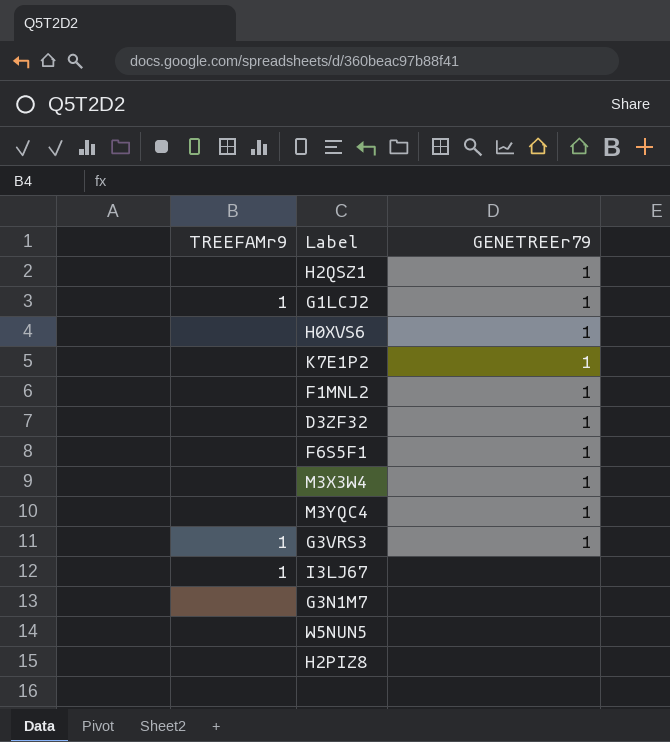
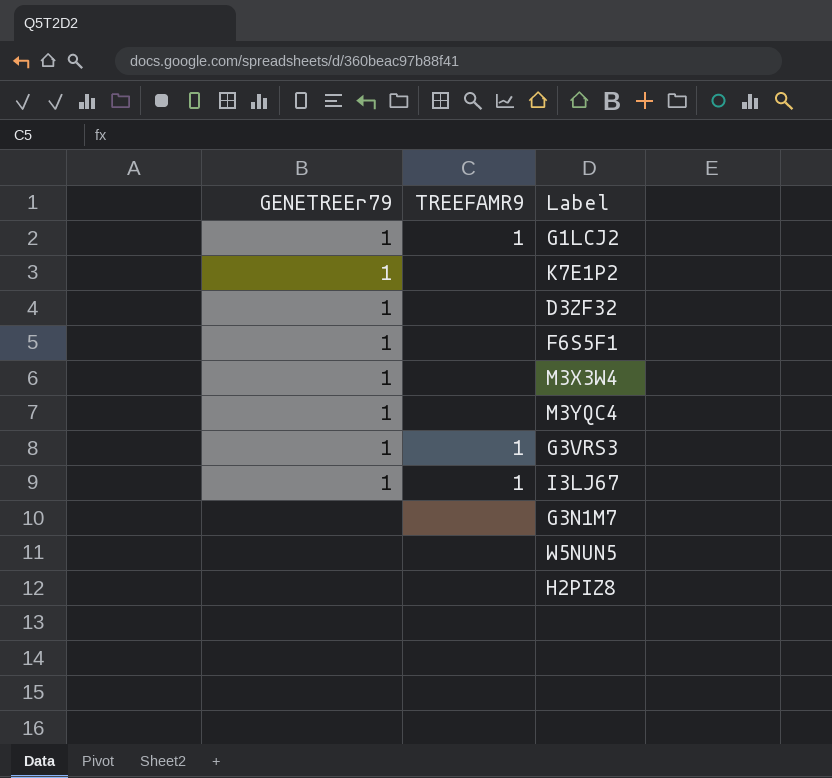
column GENETREEr79 | position: 3 -> 1
column name: TREEFAMr9 -> TREEFAMR9
row H2QSZ1: none | 1 -> none
row H0XVS6: none | 1 -> none
row F1MNL2: none | 1 -> none
I3LJ67 | GENETREEr79: none -> 1

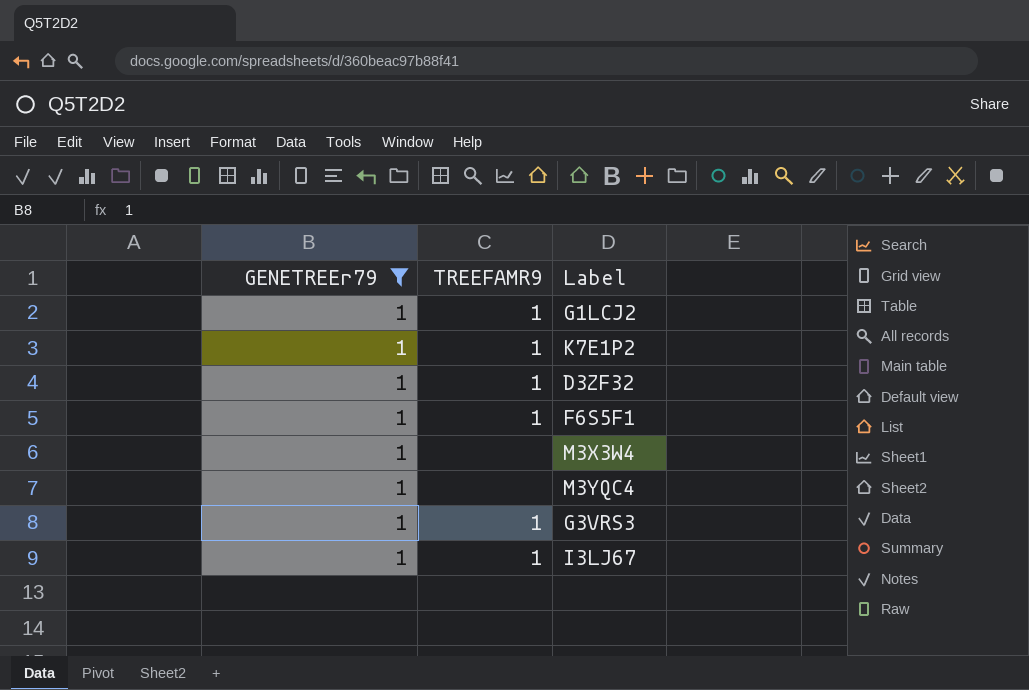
filter: none -> GENETREEr79 = 1
K7E1P2 | TREEFAMR9: none -> 1
D3ZF32 | TREEFAMR9: none -> 1
F6S5F1 | TREEFAMR9: none -> 1

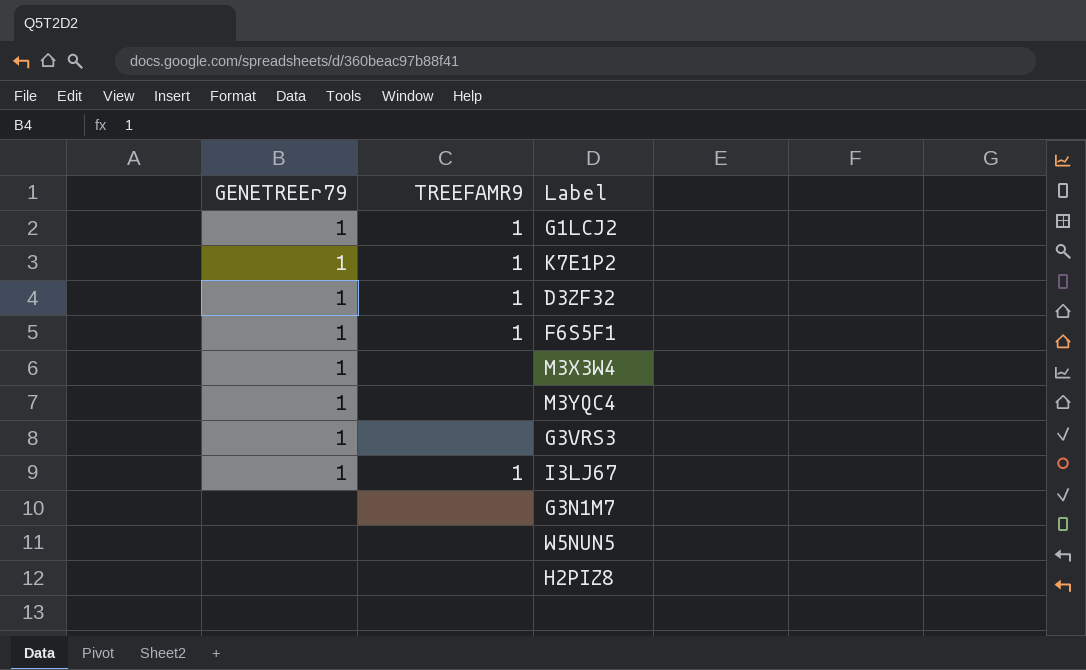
filter: GENETREEr79 = 1 -> none
G3VRS3 | TREEFAMR9: 1 -> none

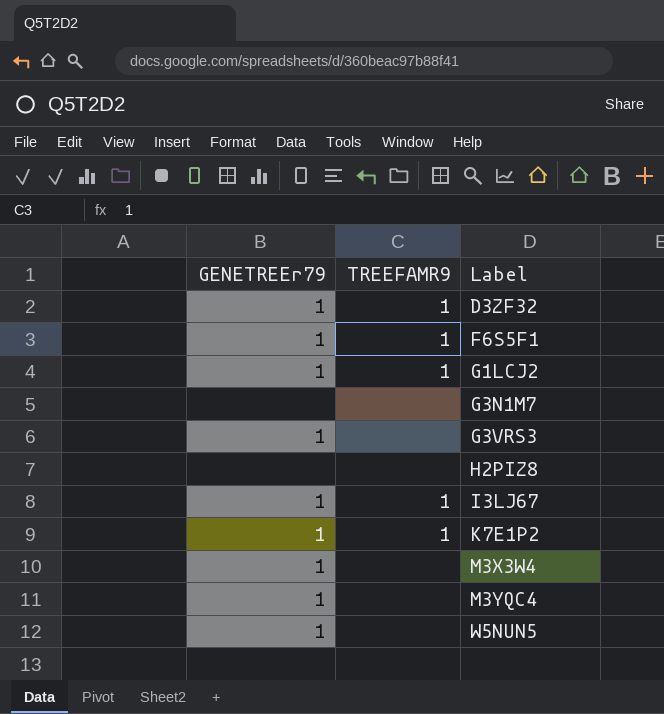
row order: none -> Label ascending
W5NUN5 | GENETREEr79: none -> 1

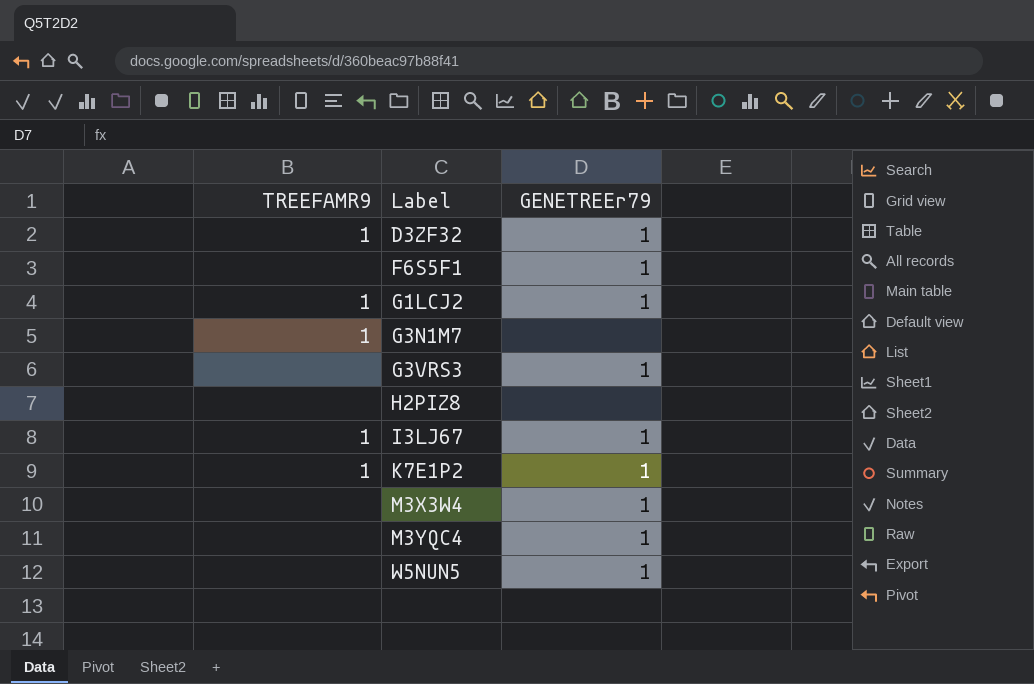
column GENETREEr79 | position: 1 -> 3
F6S5F1 | TREEFAMR9: 1 -> none
G3N1M7 | TREEFAMR9: none -> 1

